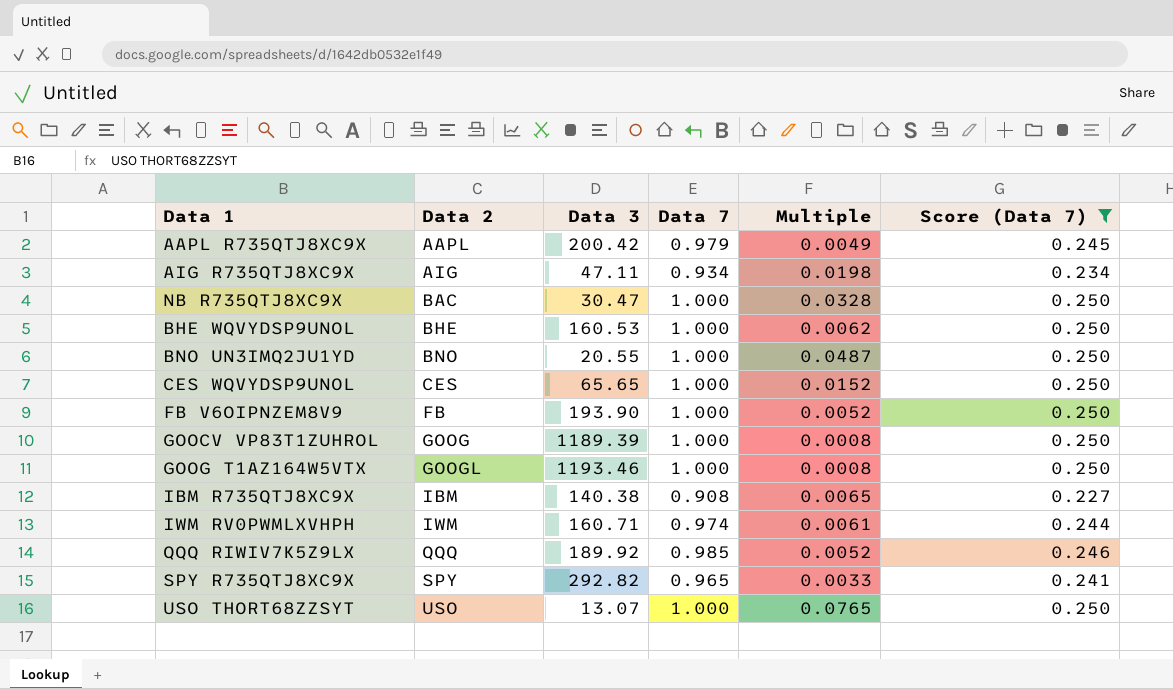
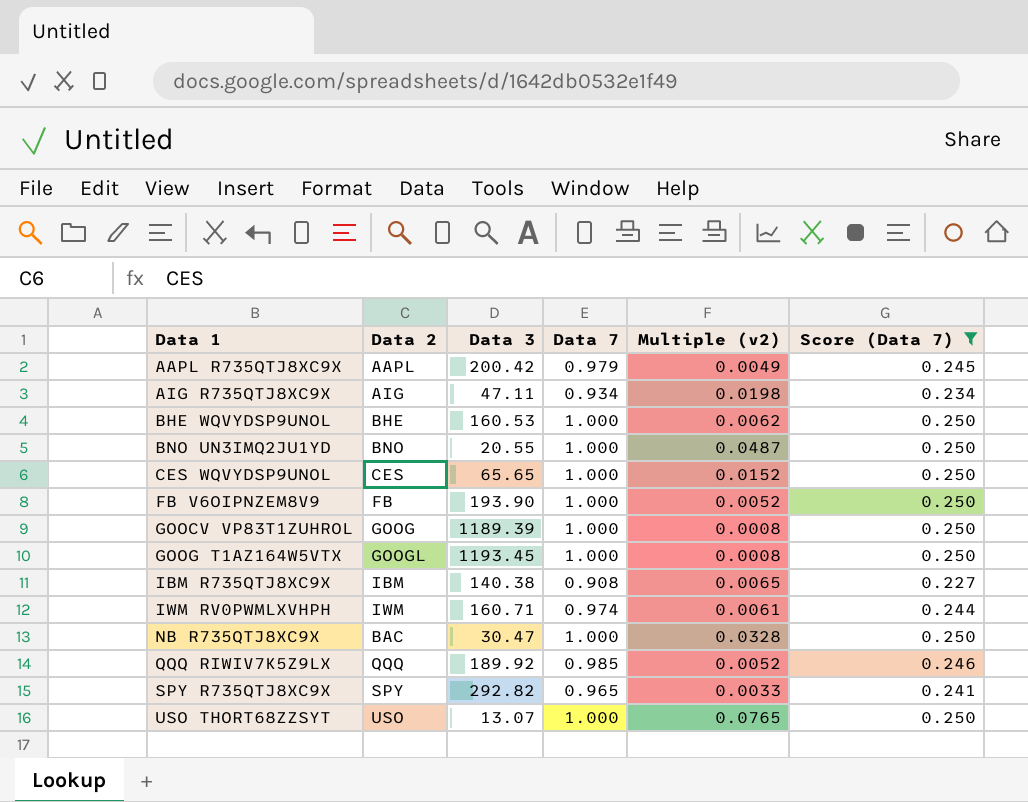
row order: Data 2 ascending -> Data 1 ascending
column name: Multiple -> Multiple (v2)
GOOG T1AZ164W5VTX | Data 3: 1193.46 -> 1193.45

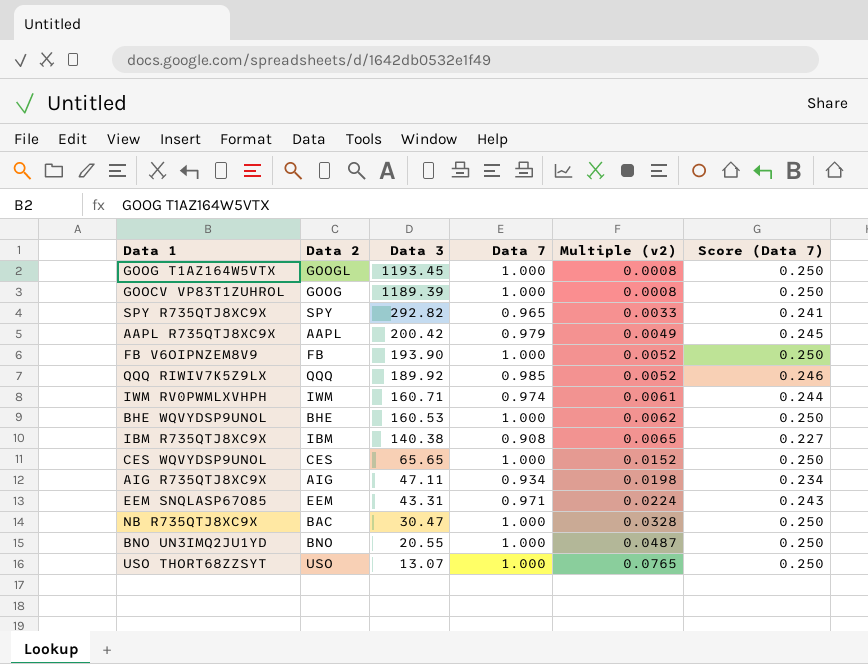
filter: Score (Data 7) != 0.243 -> none
row order: Data 1 ascending -> Data 3 descending

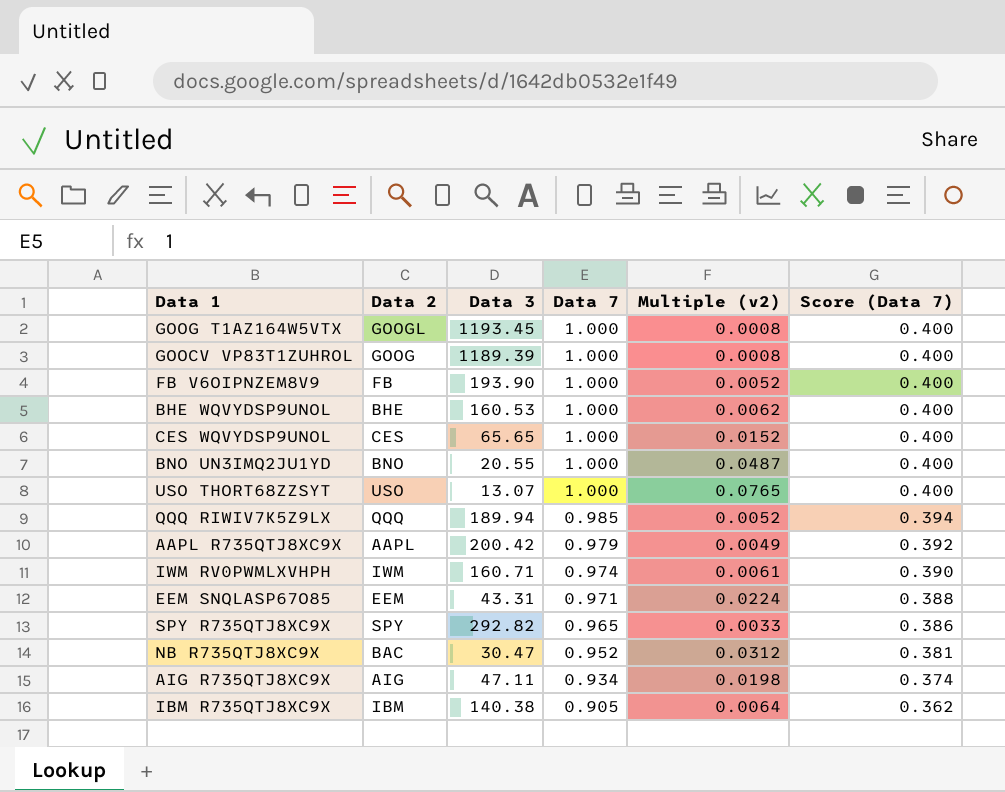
row order: Data 3 descending -> Data 7 descending
column Score (Data 7) | formula: [Data 7] * 0.25 -> [Data 7] * 0.4
QQQ RIWIV7K5Z9LX | Data 3: 189.92 -> 189.94
NB R735QTJ8XC9X | Data 7: 1.000 -> 0.952
NB R735QTJ8XC9X | Multiple (v2): 0.0328 -> 0.0312
IBM R735QTJ8XC9X | Data 7: 0.908 -> 0.905
IBM R735QTJ8XC9X | Multiple (v2): 0.0065 -> 0.0064

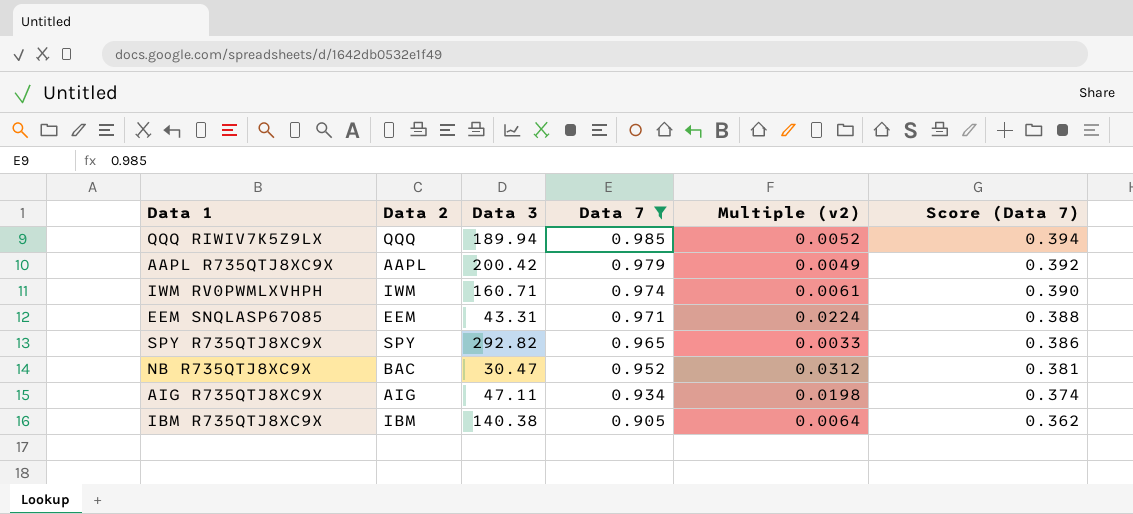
filter: none -> Data 7 != 1.000

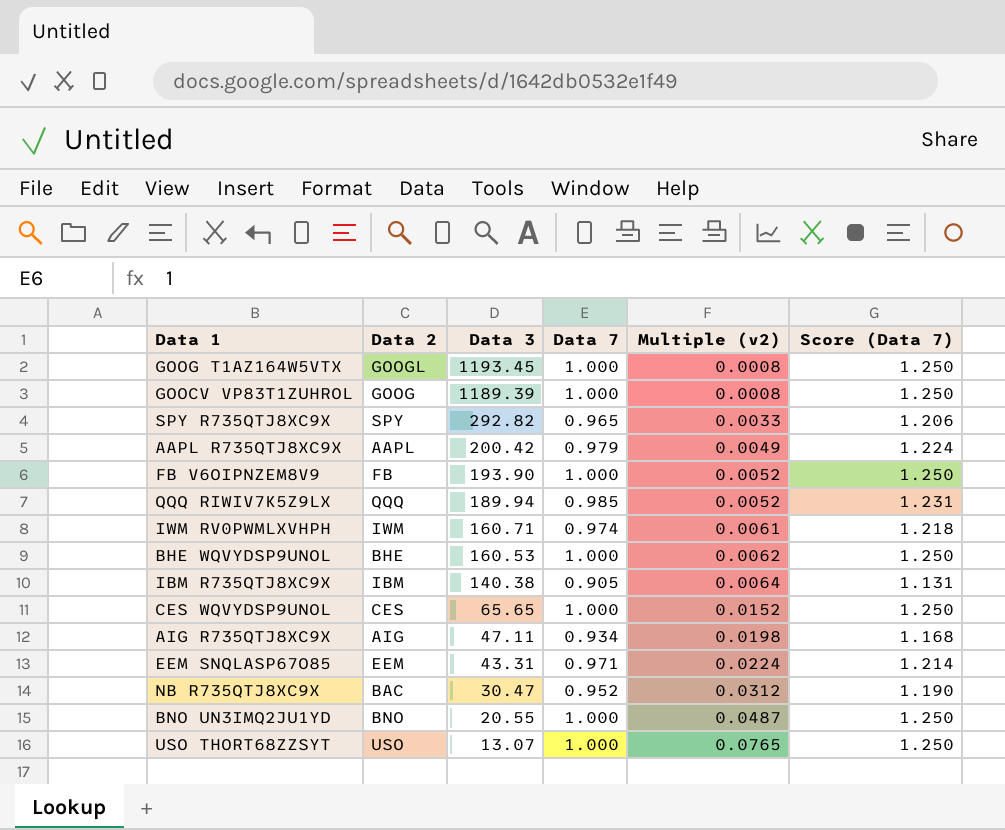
filter: Data 7 != 1.000 -> none
row order: Data 7 descending -> Data 3 descending
column Score (Data 7) | formula: [Data 7] * 0.4 -> [Data 7] * 1.25

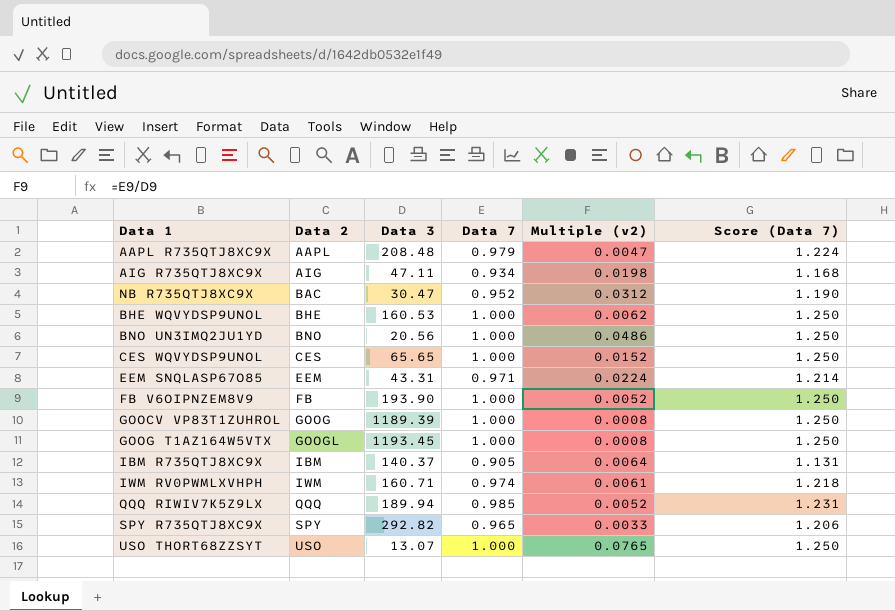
row order: Data 3 descending -> Data 2 ascending
AAPL R735QTJ8XC9X | Data 3: 200.42 -> 208.48
AAPL R735QTJ8XC9X | Multiple (v2): 0.0049 -> 0.0047
BNO UN3IMQ2JU1YD | Data 3: 20.55 -> 20.56
BNO UN3IMQ2JU1YD | Multiple (v2): 0.0487 -> 0.0486
IBM R735QTJ8XC9X | Data 3: 140.38 -> 140.37

